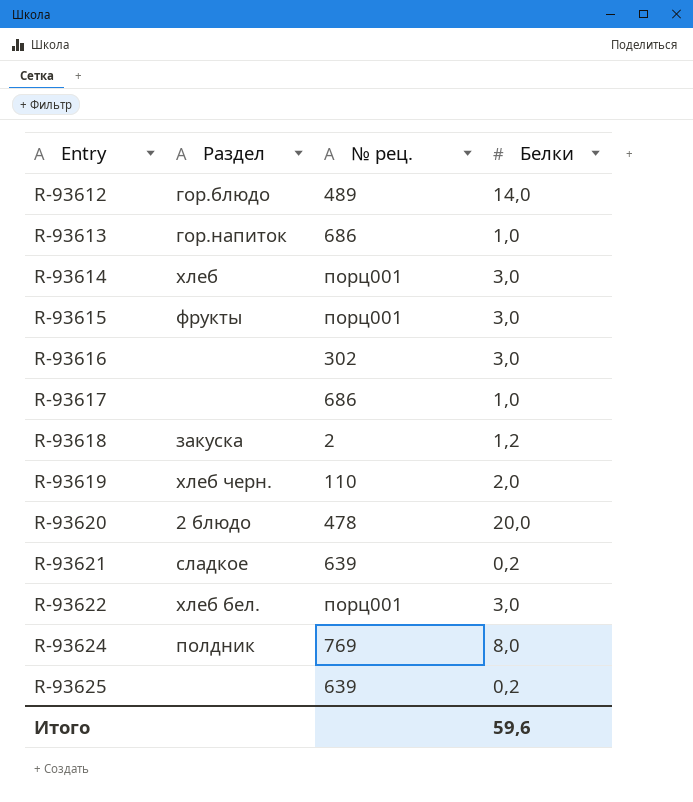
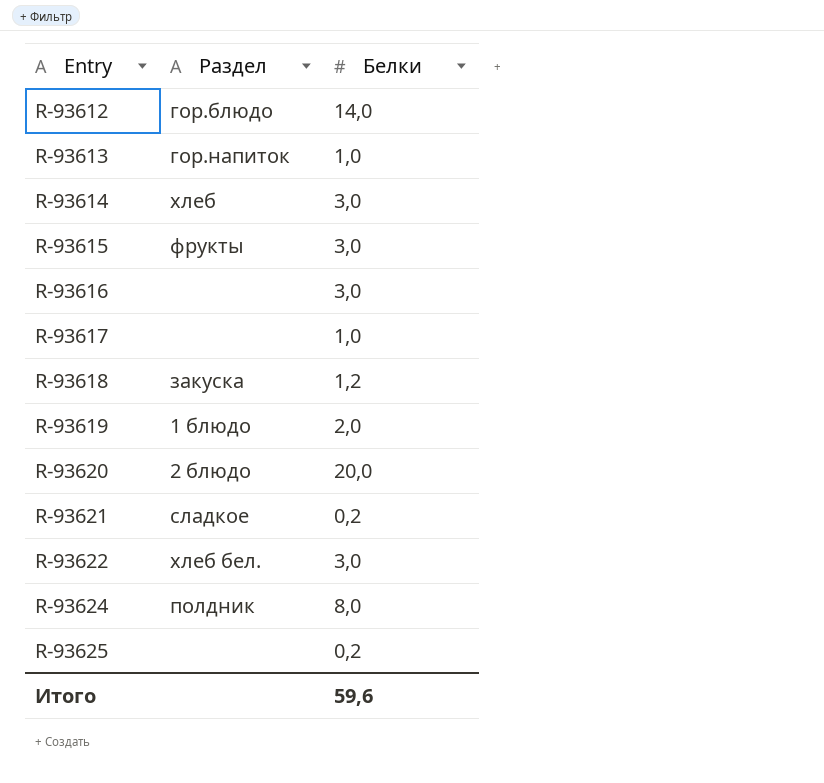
column № рец. | position: 3 -> none
R-93619 | Раздел: хлеб черн. -> 1 блюдо

